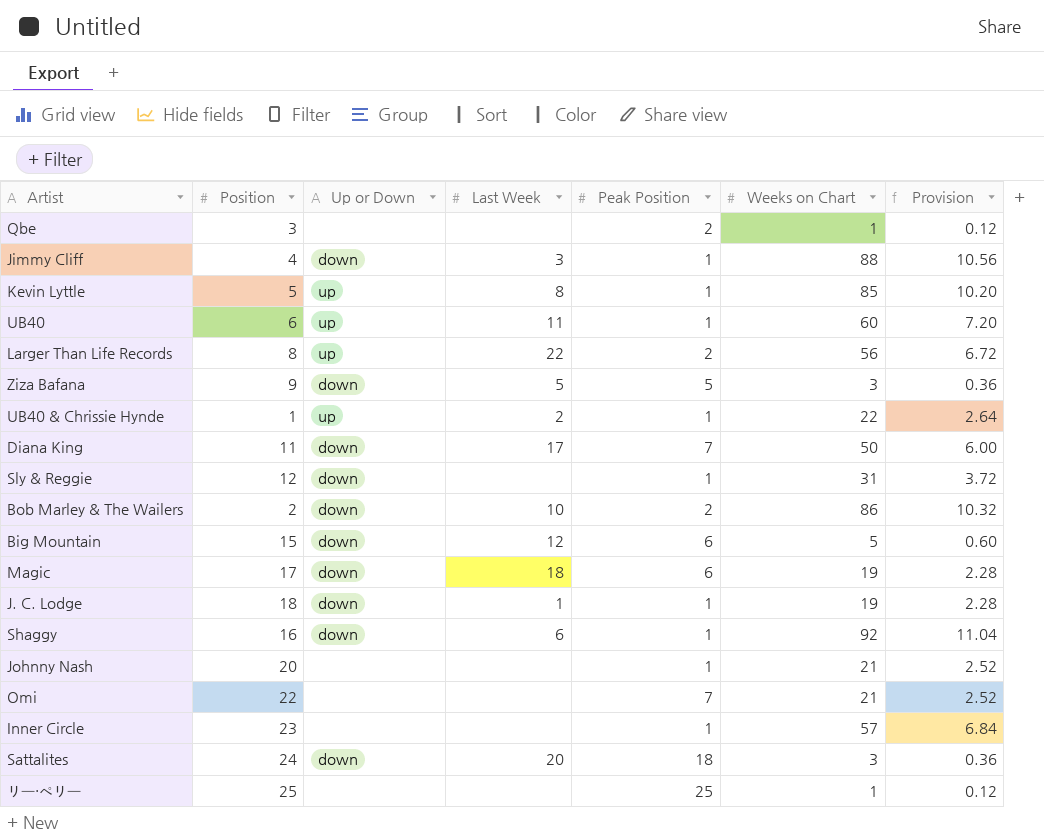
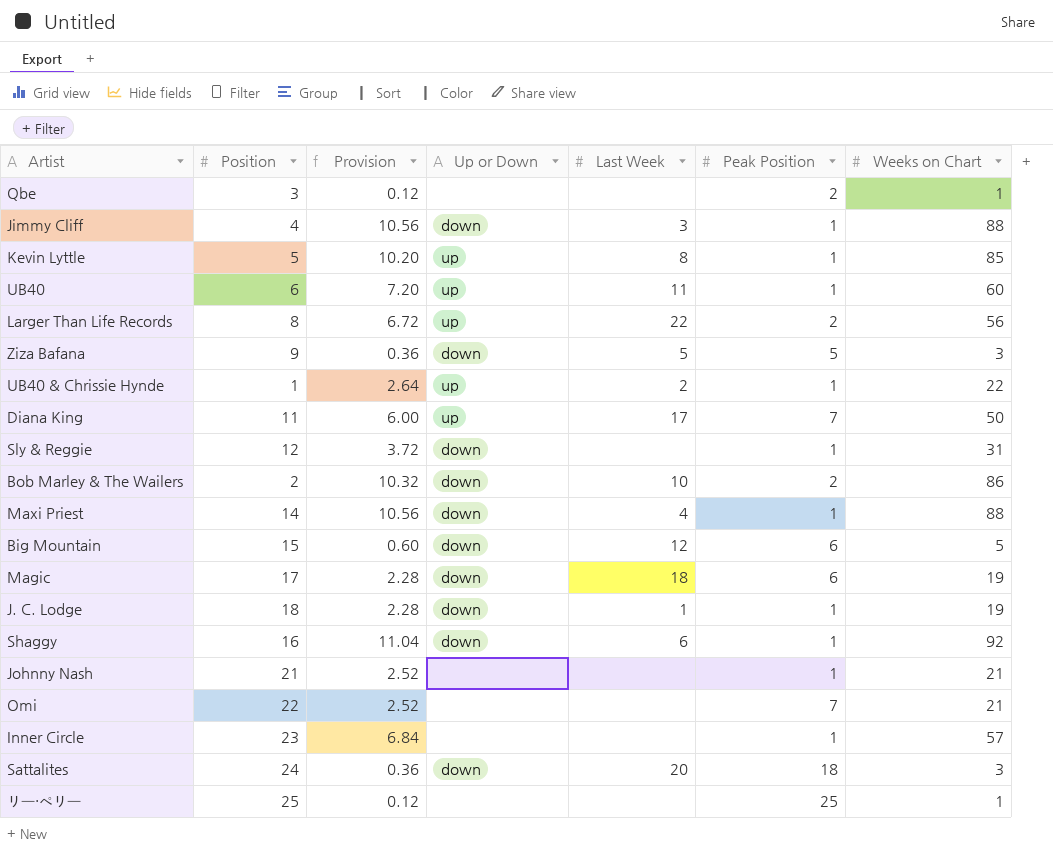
column Provision | position: 7 -> 3
Diana King | Up or Down: down -> up
row Maxi Priest: none -> 14 | 10.56 | down | 4 | 1 | 88
Johnny Nash | Position: 20 -> 21

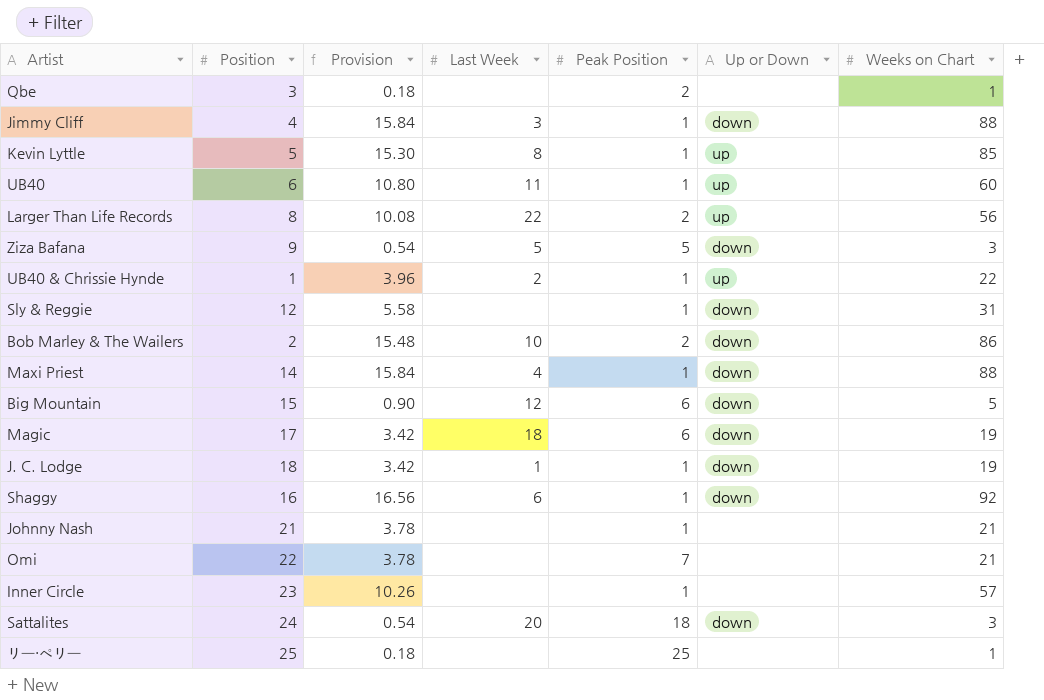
column Provision | formula: [Weeks on Chart] * 0.12 -> [Weeks on Chart] * 0.18
column Up or Down | position: 4 -> 6
row Diana King: 11 | 6.00 | up | 17 | 7 | 50 -> none

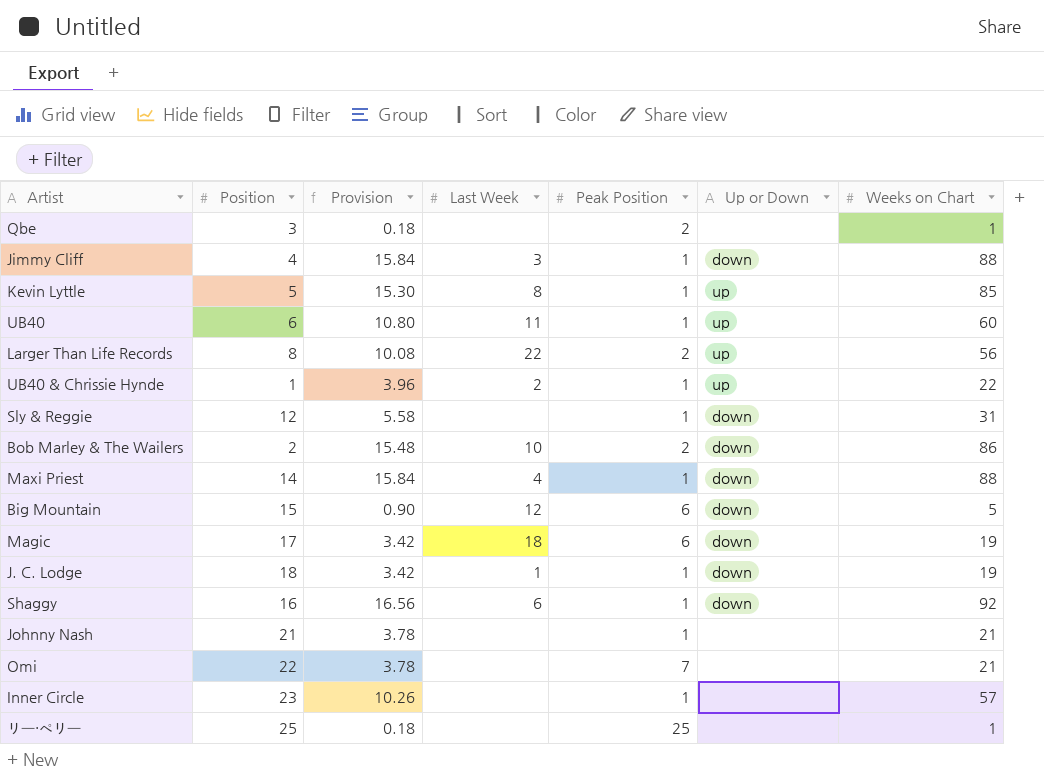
row Ziza Bafana: 9 | 0.54 | 5 | 5 | down | 3 -> none
row Sattalites: 24 | 0.54 | 20 | 18 | down | 3 -> none

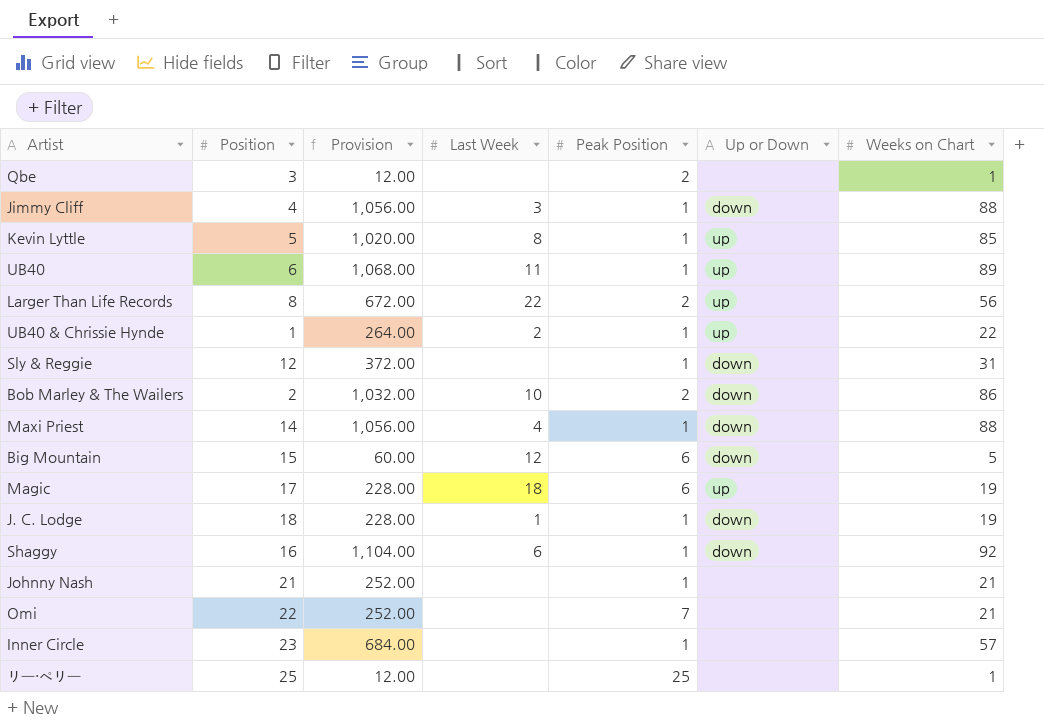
column Provision | formula: [Weeks on Chart] * 0.18 -> [Weeks on Chart] * 12
UB40 | Weeks on Chart: 60 -> 89
Magic | Up or Down: down -> up

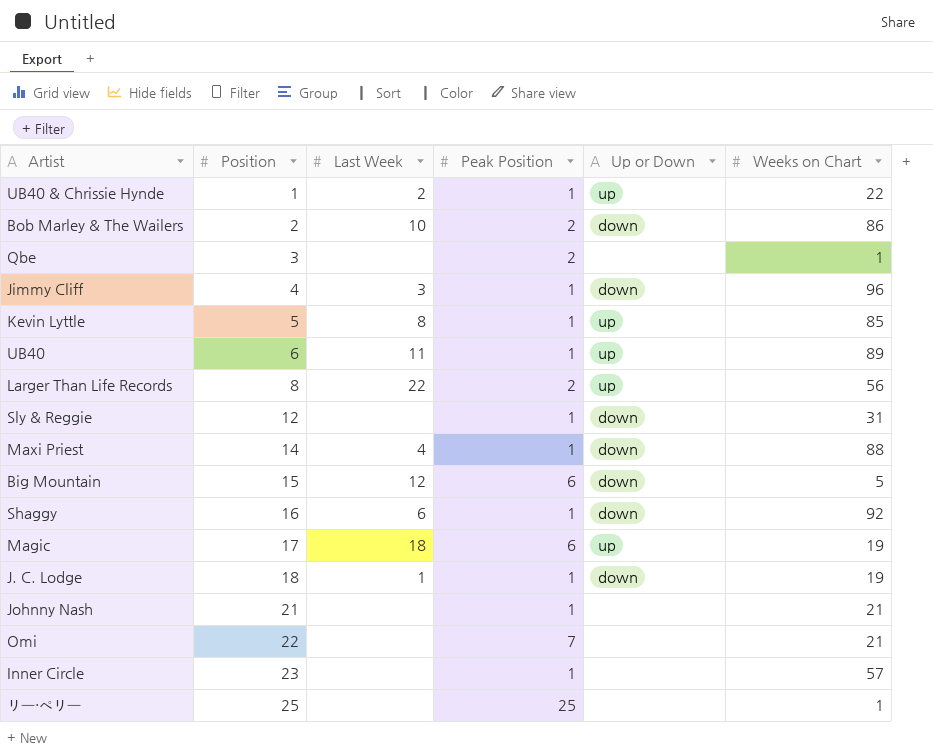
row order: none -> Position ascending
column Provision | formula: [Weeks on Chart] * 12 -> none
Jimmy Cliff | Weeks on Chart: 88 -> 96

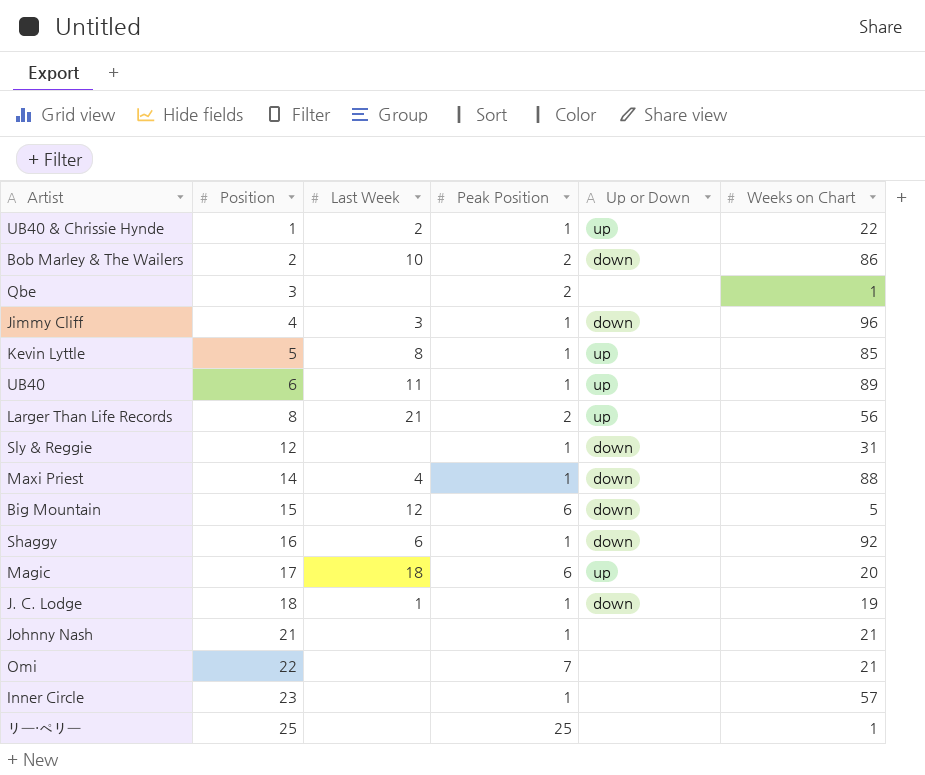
Larger Than Life Records | Last Week: 22 -> 21
Magic | Weeks on Chart: 19 -> 20

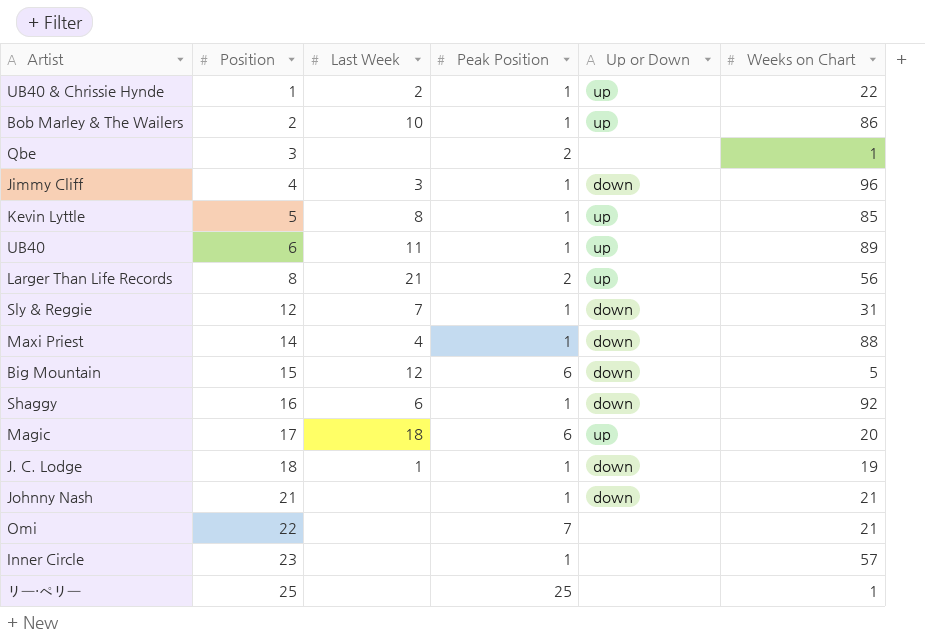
Bob Marley & The Wailers | Peak Position: 2 -> 1
Bob Marley & The Wailers | Up or Down: down -> up
Sly & Reggie | Last Week: none -> 7
Johnny Nash | Up or Down: none -> down

